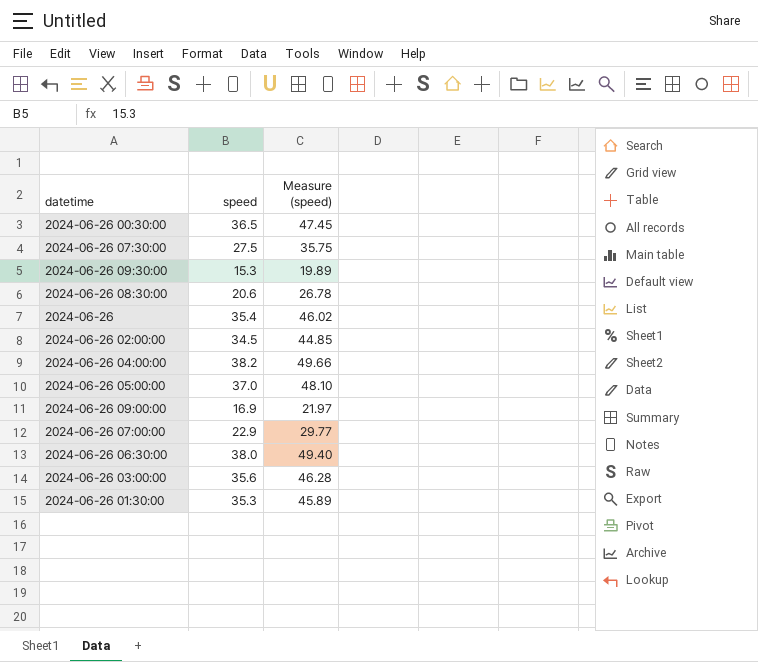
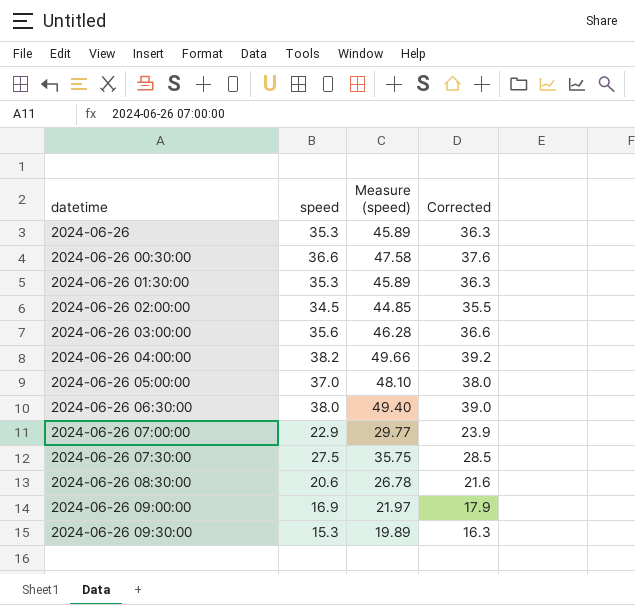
row order: none -> datetime ascending
column Corrected | formula: none -> [speed] + 1
2024-06-26 | speed: 35.4 -> 35.3
2024-06-26 | Measure (speed): 46.02 -> 45.89
2024-06-26 00:30:00 | speed: 36.5 -> 36.6
2024-06-26 00:30:00 | Measure (speed): 47.45 -> 47.58

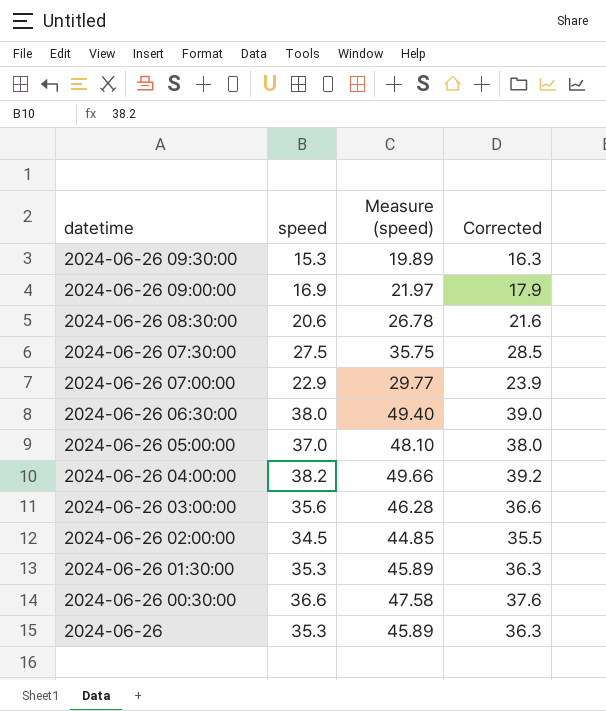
row order: datetime ascending -> datetime descending

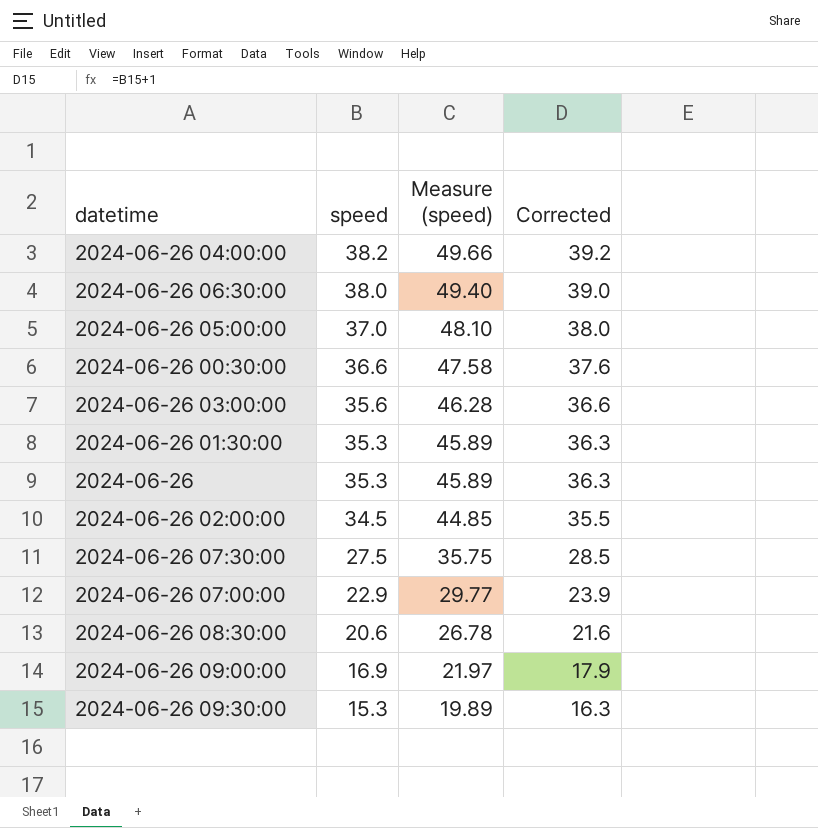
row order: datetime descending -> speed descending

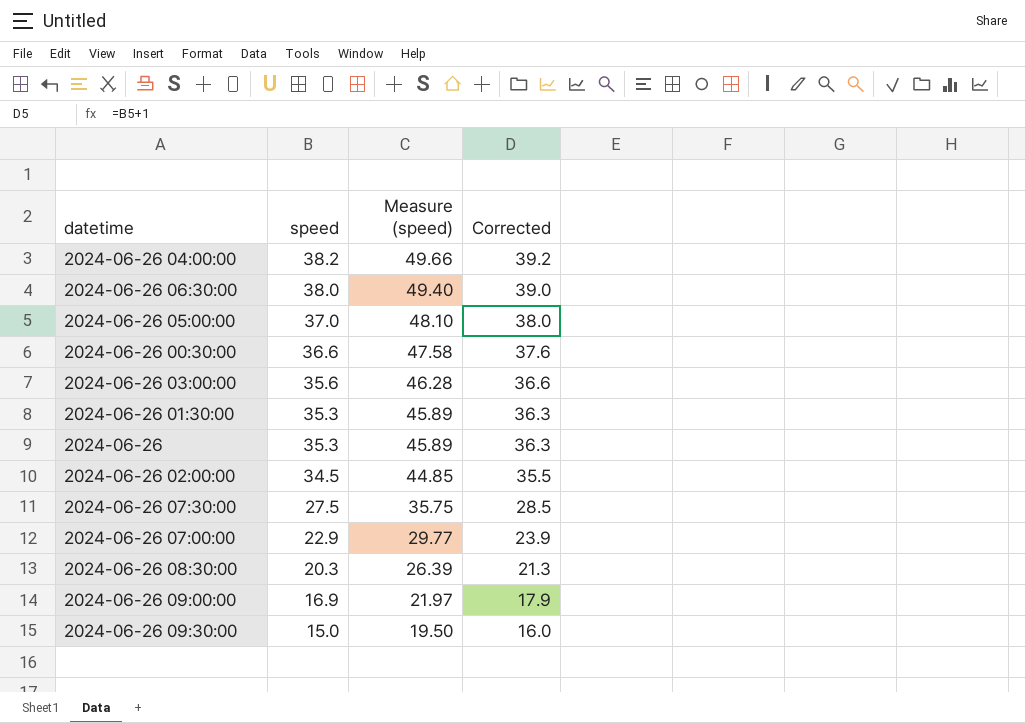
2024-06-26 08:30:00 | speed: 20.6 -> 20.3
2024-06-26 08:30:00 | Measure (speed): 26.78 -> 26.39
2024-06-26 08:30:00 | Corrected: 21.6 -> 21.3
2024-06-26 09:30:00 | speed: 15.3 -> 15.0
2024-06-26 09:30:00 | Measure (speed): 19.89 -> 19.50
2024-06-26 09:30:00 | Corrected: 16.3 -> 16.0

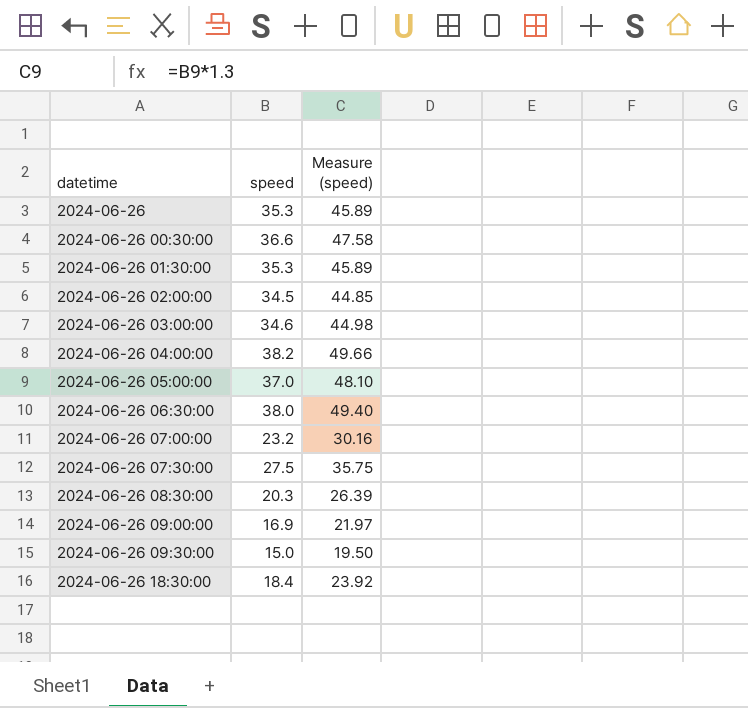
row order: speed descending -> datetime ascending
column Corrected | formula: [speed] + 1 -> none
2024-06-26 03:00:00 | speed: 35.6 -> 34.6
2024-06-26 03:00:00 | Measure (speed): 46.28 -> 44.98
2024-06-26 07:00:00 | speed: 22.9 -> 23.2
2024-06-26 07:00:00 | Measure (speed): 29.77 -> 30.16
row 2024-06-26 18:30:00: none -> 18.4 | 23.92

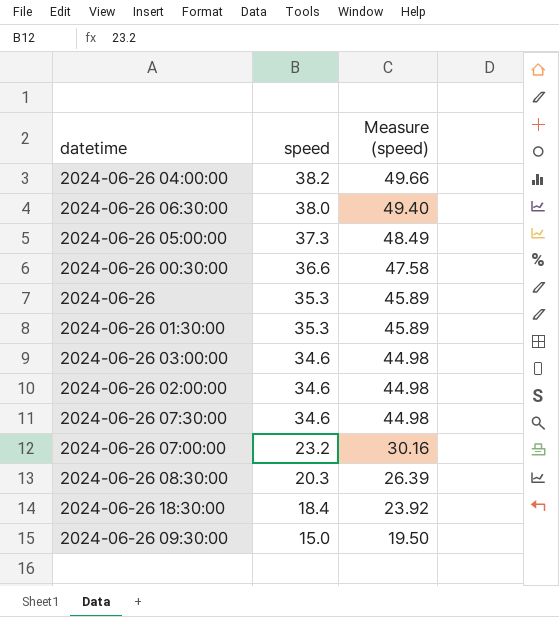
row order: datetime ascending -> speed descending
row 2024-06-26 09:00:00: 16.9 | 21.97 -> none
2024-06-26 05:00:00 | speed: 37.0 -> 37.3
2024-06-26 05:00:00 | Measure (speed): 48.10 -> 48.49
2024-06-26 02:00:00 | speed: 34.5 -> 34.6
2024-06-26 02:00:00 | Measure (speed): 44.85 -> 44.98
2024-06-26 07:30:00 | speed: 27.5 -> 34.6
2024-06-26 07:30:00 | Measure (speed): 35.75 -> 44.98

